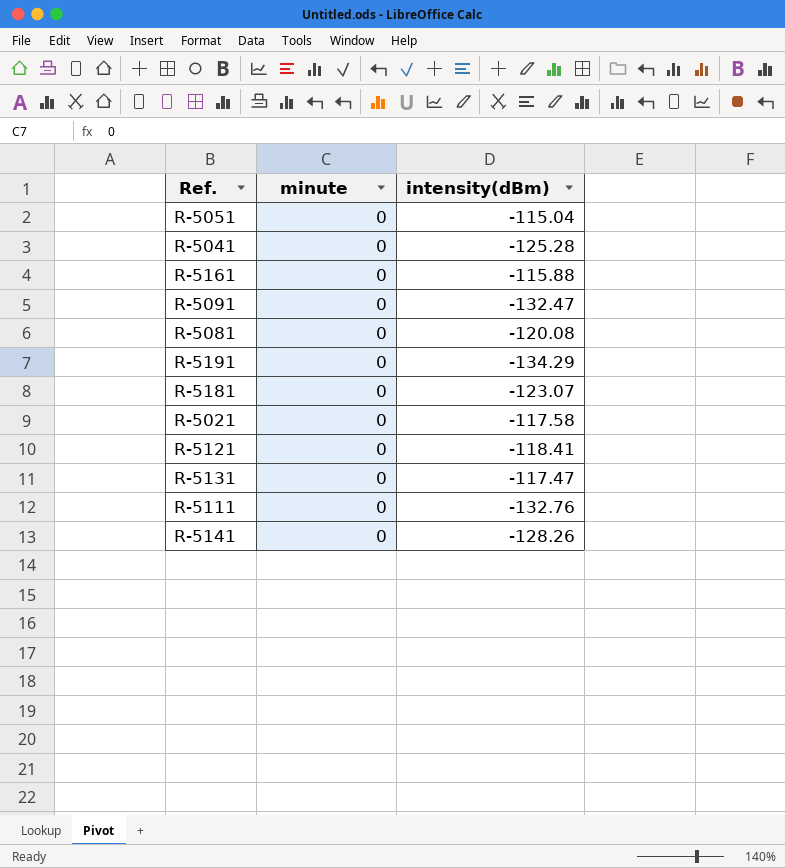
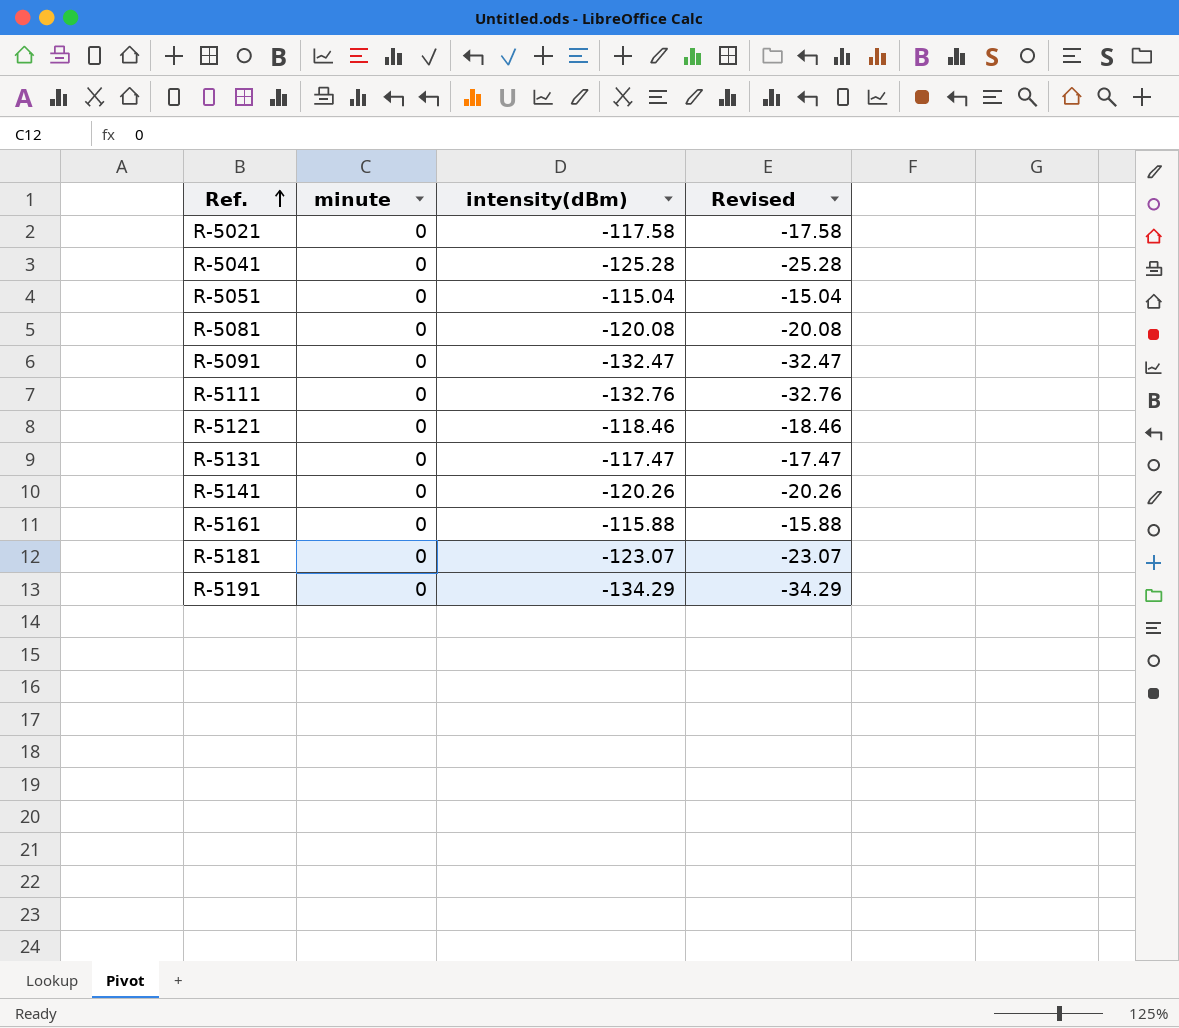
row order: none -> Ref. ascending
column Revised | formula: none -> [intensity(dBm)] + 100
R-5121 | intensity(dBm): -118.41 -> -118.46
R-5141 | intensity(dBm): -128.26 -> -120.26

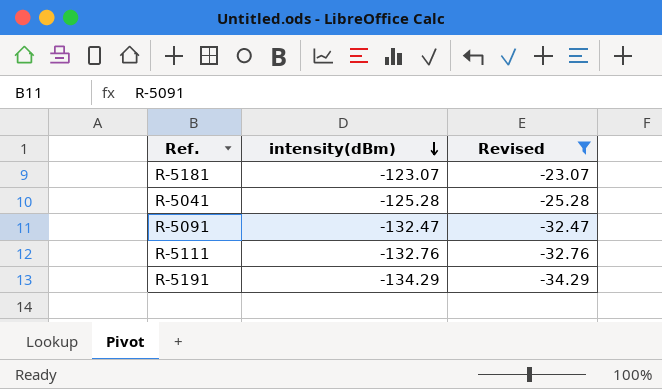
filter: none -> Revised <= -23.07
row order: Ref. ascending -> intensity(dBm) descending
column minute | position: 2 -> none

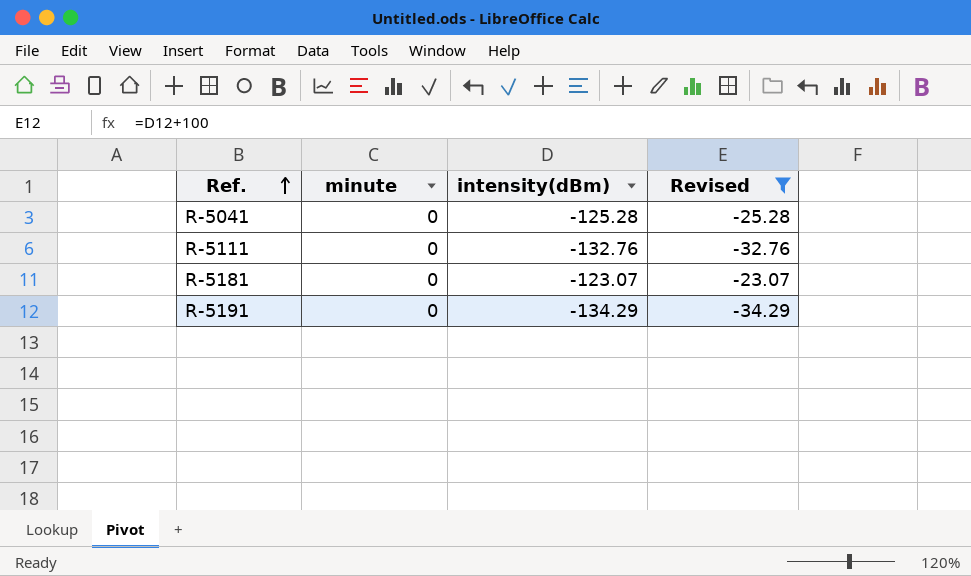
row order: intensity(dBm) descending -> Ref. ascending
column minute | position: none -> 2
row R-5091: -132.47 | -32.47 -> none

